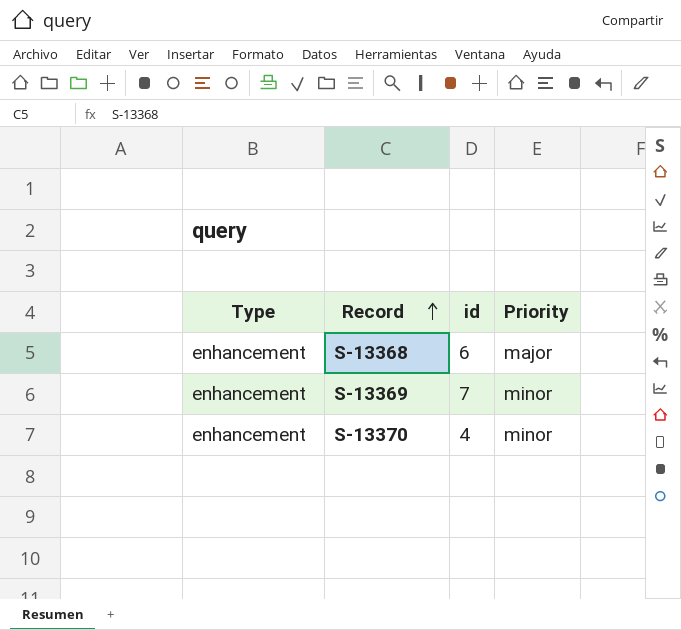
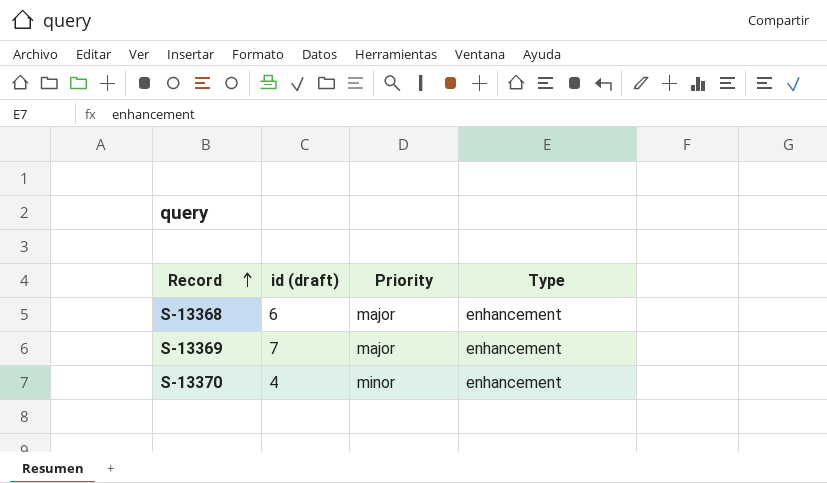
column name: id -> id (draft)
column Type | position: 1 -> 4
S-13369 | Priority: minor -> major

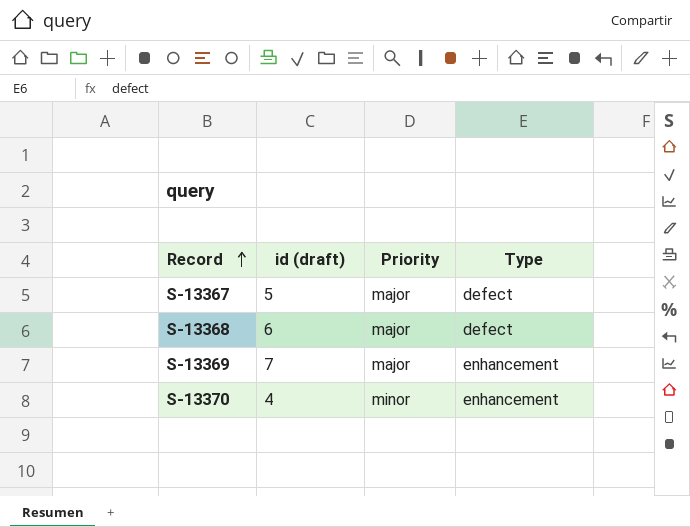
row S-13367: none -> 5 | major | defect
S-13368 | Type: enhancement -> defect

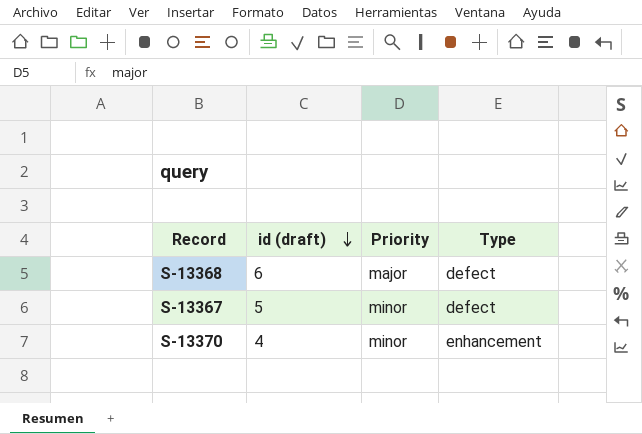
row order: Record ascending -> id (draft) descending
row S-13369: 7 | major | enhancement -> none
S-13367 | Priority: major -> minor

